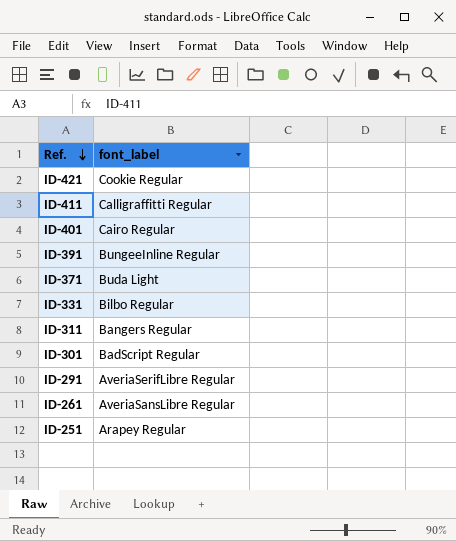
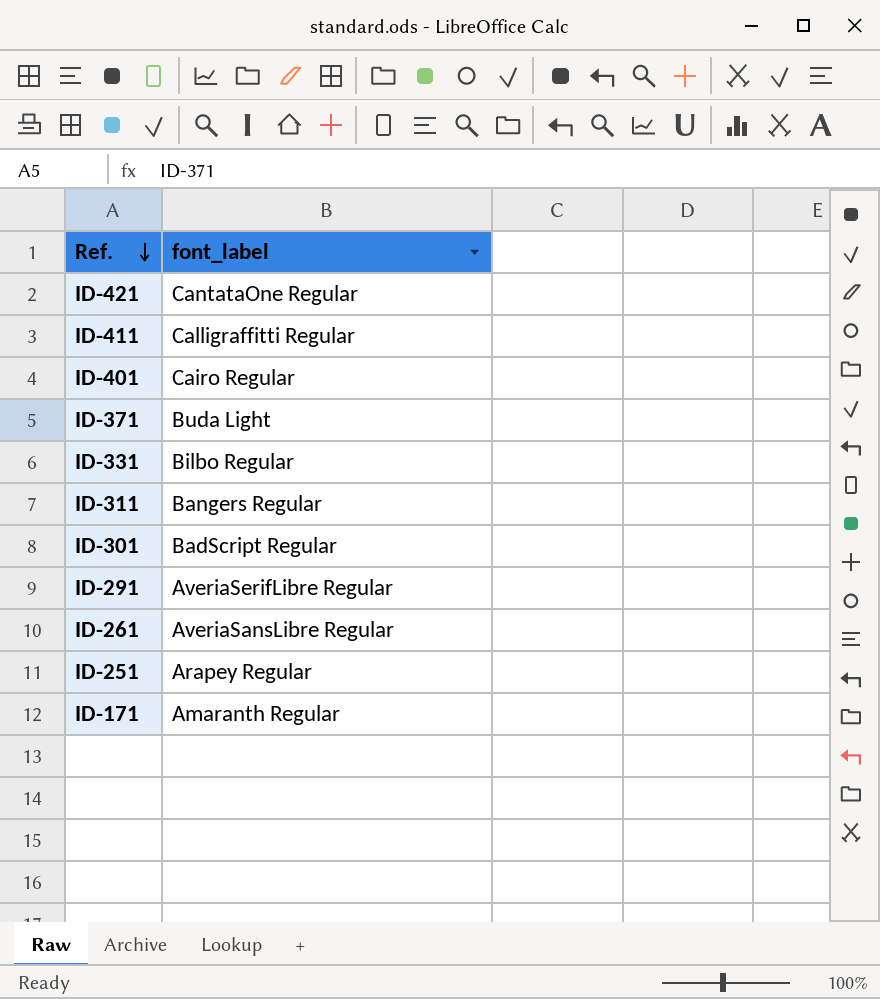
row ID-391: BungeeInline Regular -> none
ID-421 | font_label: Cookie Regular -> CantataOne Regular
row ID-171: none -> Amaranth Regular

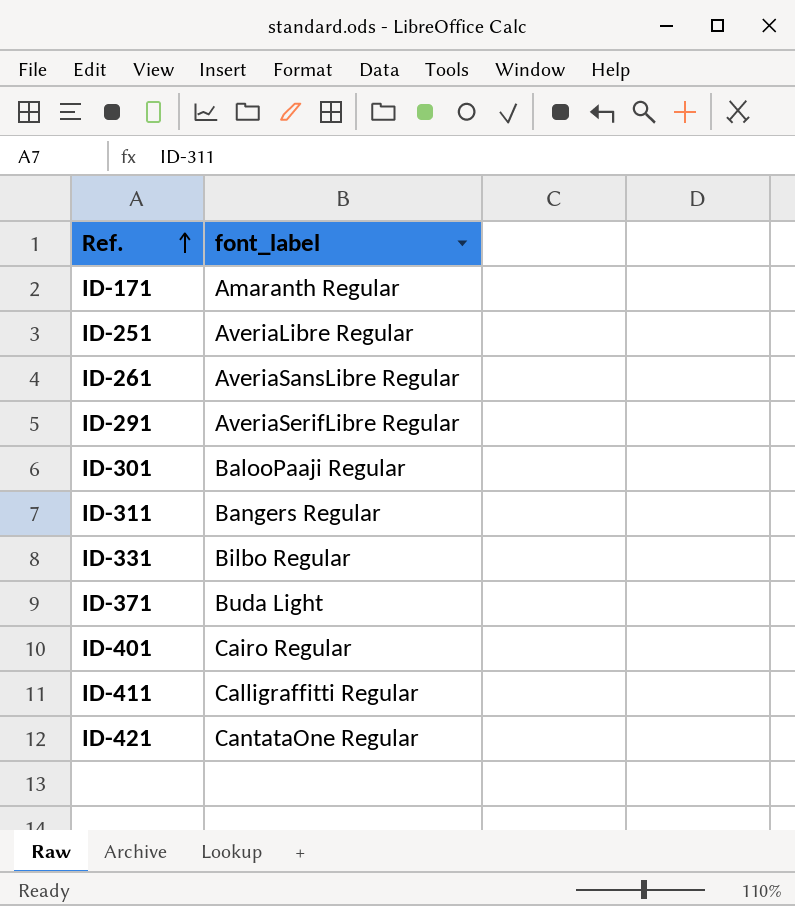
row order: Ref. descending -> Ref. ascending
ID-251 | font_label: Arapey Regular -> AveriaLibre Regular
ID-301 | font_label: BadScript Regular -> BalooPaaji Regular

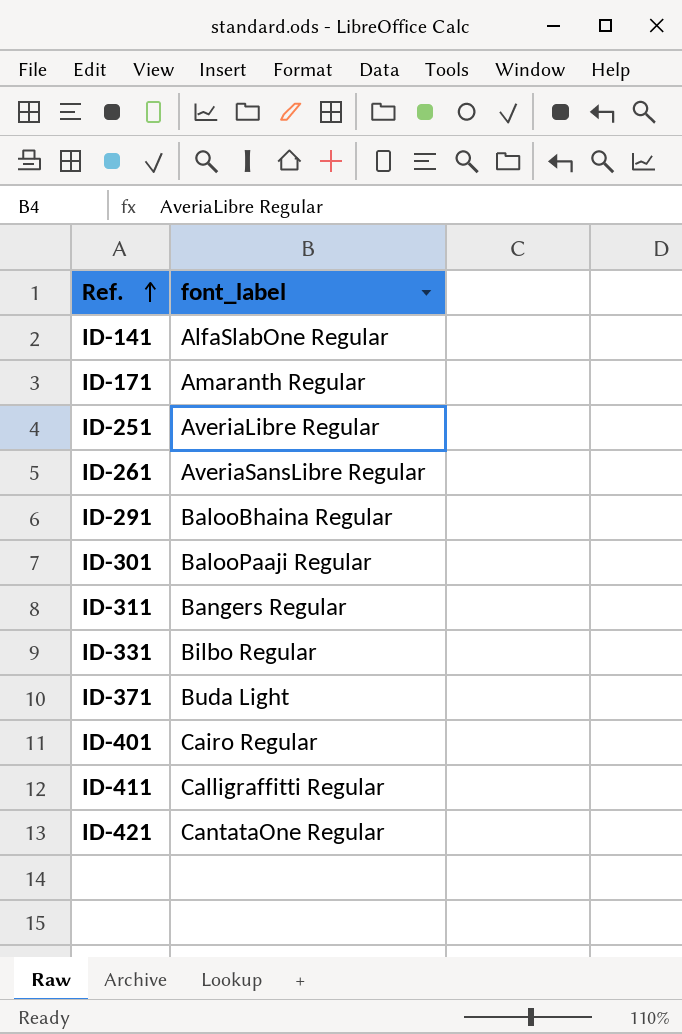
row ID-141: none -> AlfaSlabOne Regular
ID-291 | font_label: AveriaSerifLibre Regular -> BalooBhaina Regular

